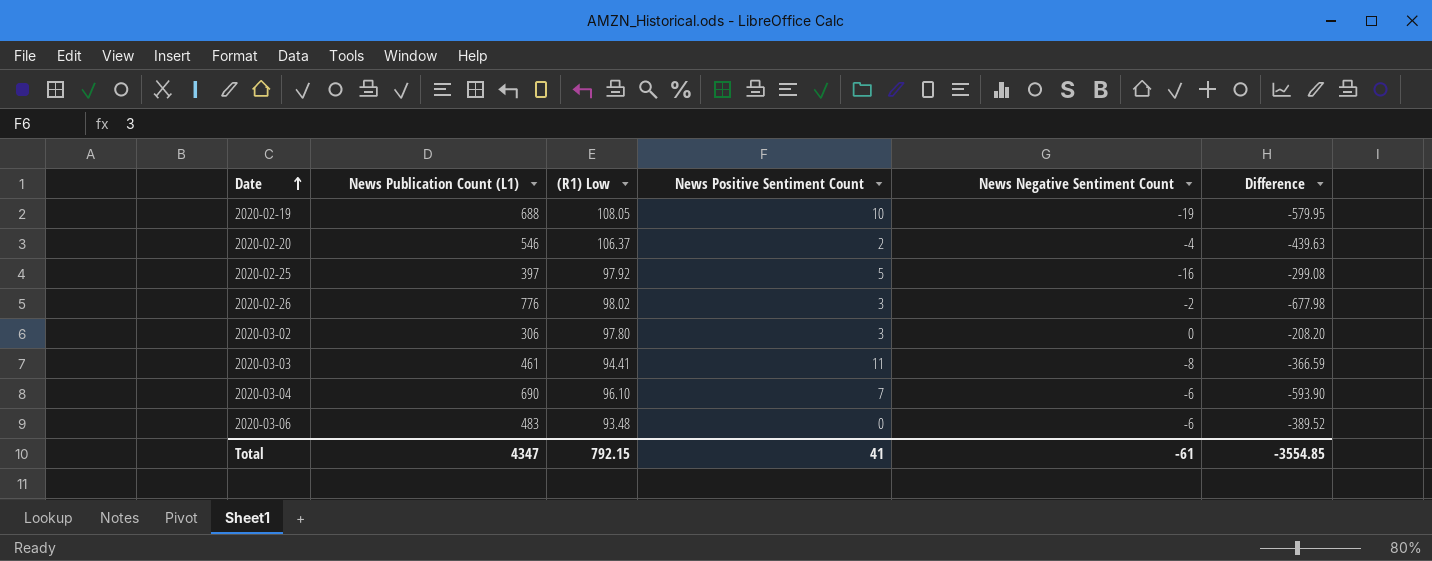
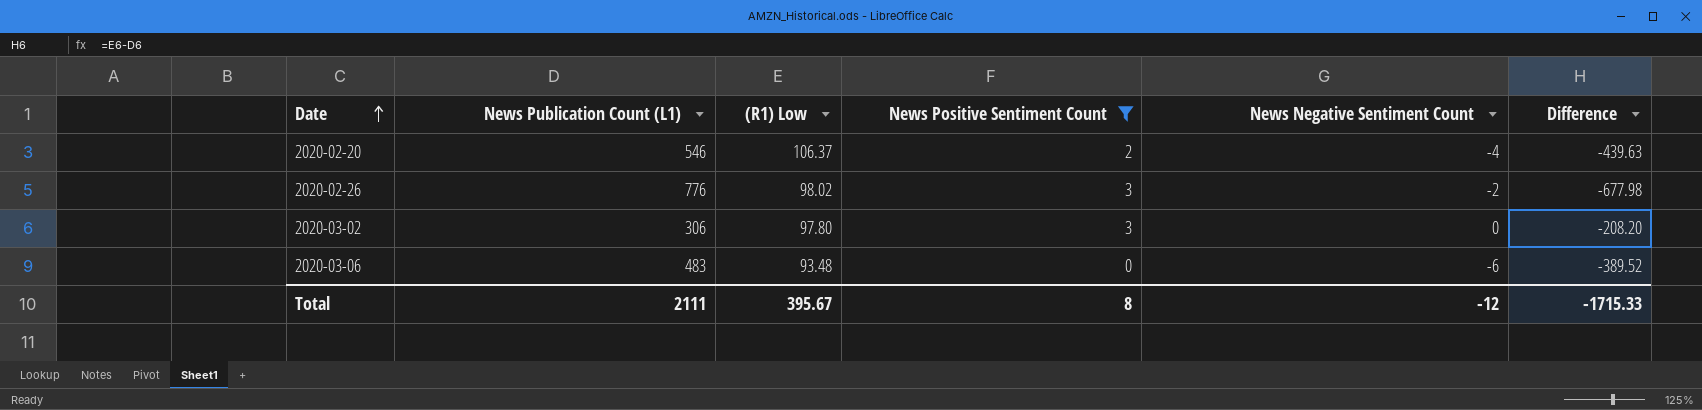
filter: none -> News Positive Sentiment Count <= 3
Total | News Publication Count (L1): 4347 -> 2111
Total | (R1) Low: 792.15 -> 395.67
Total | News Positive Sentiment Count: 41 -> 8
Total | News Negative Sentiment Count: -61 -> -12
Total | Difference: -3554.85 -> -1715.33

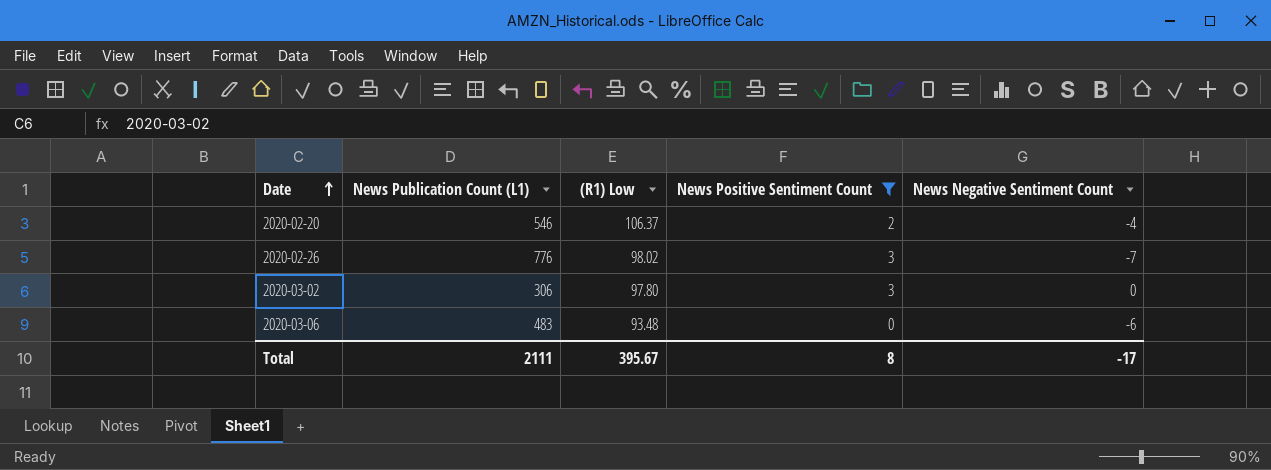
column Difference | formula: [(R1) Low] - [News Publication Count (L1)] -> none
2020-02-26 | News Negative Sentiment Count: -2 -> -7
Total | News Negative Sentiment Count: -12 -> -17

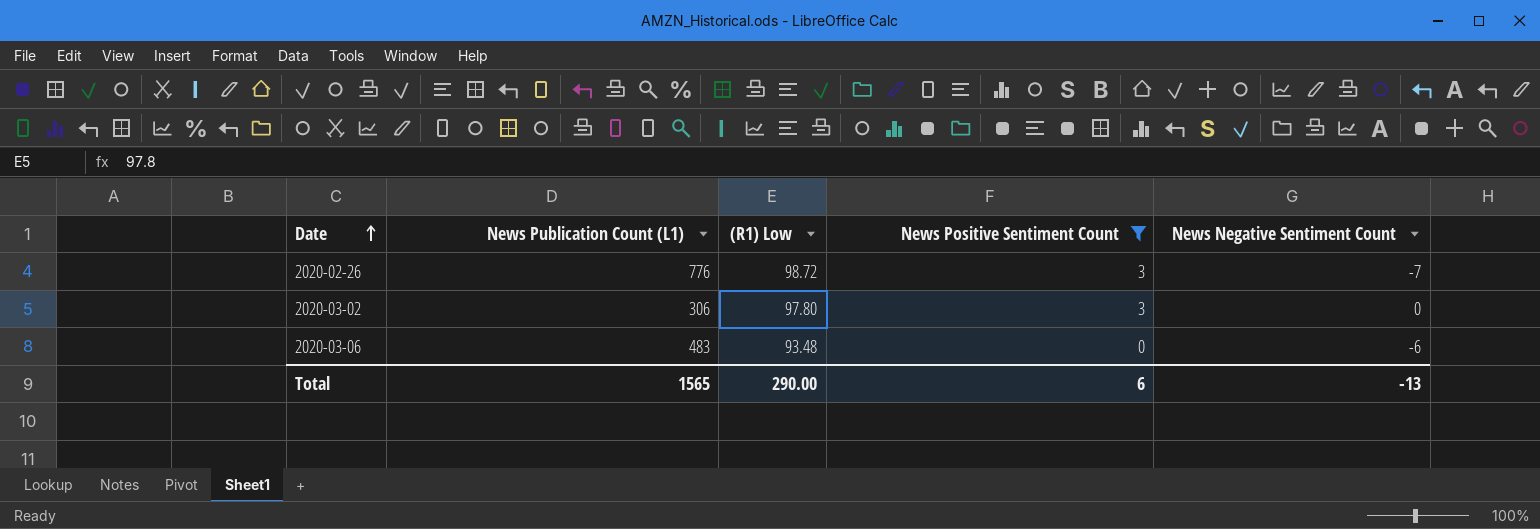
row 2020-02-20: 546 | 106.37 | 2 | -4 -> none
2020-02-26 | (R1) Low: 98.02 -> 98.72
Total | News Publication Count (L1): 2111 -> 1565
Total | (R1) Low: 395.67 -> 290.00
Total | News Positive Sentiment Count: 8 -> 6
Total | News Negative Sentiment Count: -17 -> -13

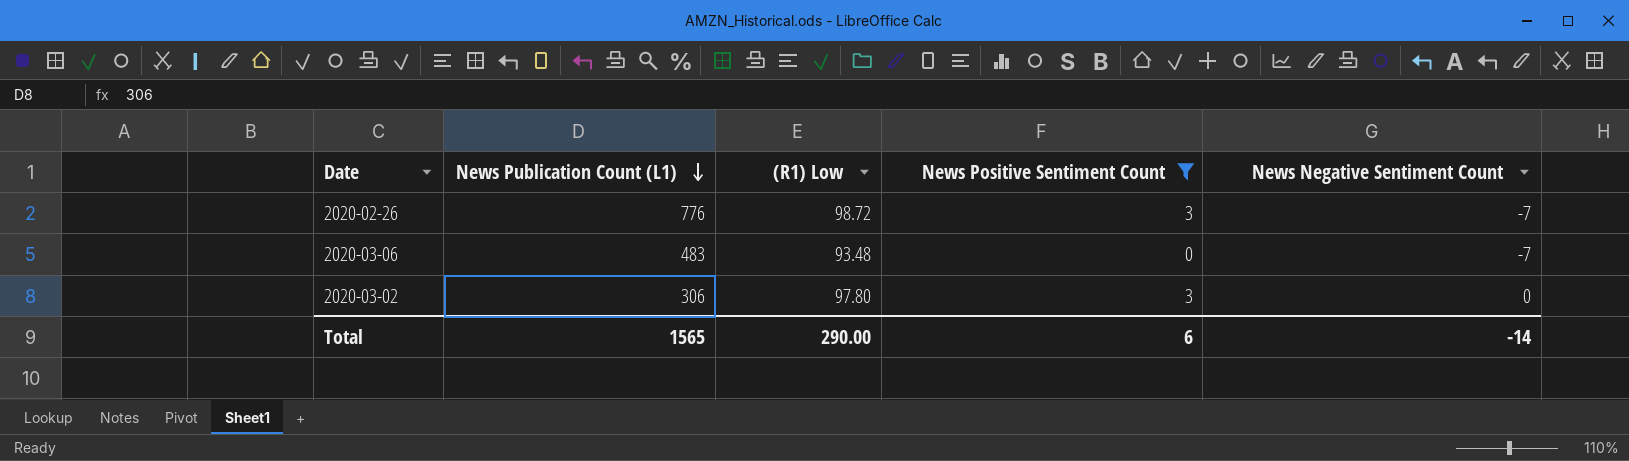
row order: Date ascending -> News Publication Count (L1) descending
2020-03-06 | News Negative Sentiment Count: -6 -> -7
Total | News Negative Sentiment Count: -13 -> -14

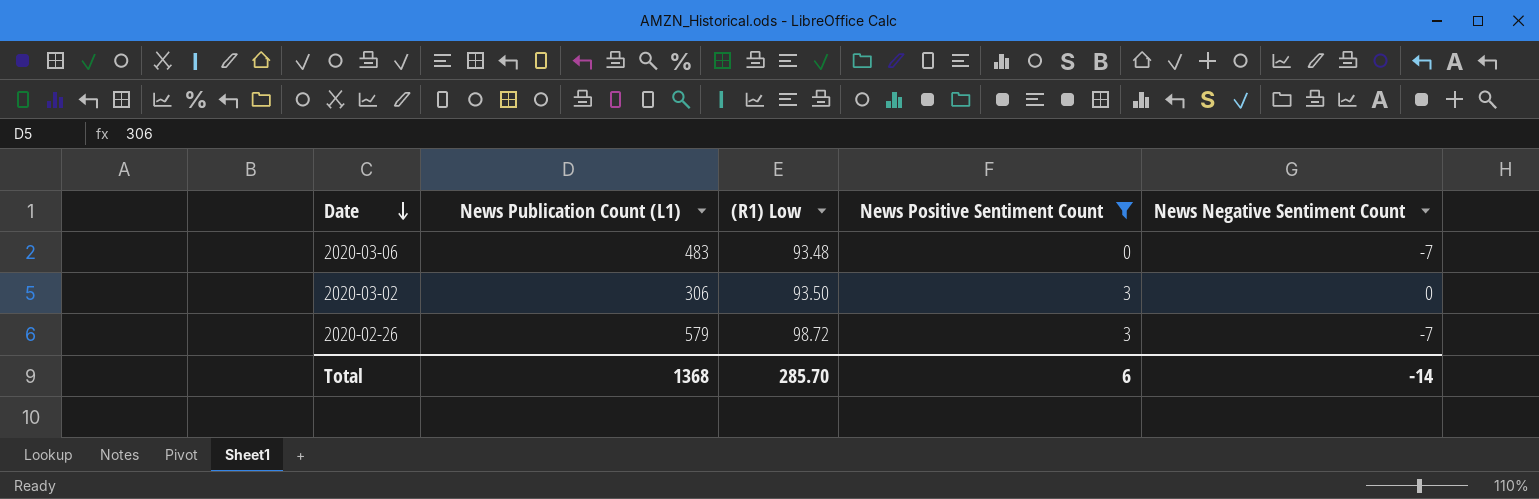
row order: News Publication Count (L1) descending -> Date descending
2020-03-02 | (R1) Low: 97.80 -> 93.50
2020-02-26 | News Publication Count (L1): 776 -> 579
Total | News Publication Count (L1): 1565 -> 1368
Total | (R1) Low: 290.00 -> 285.70

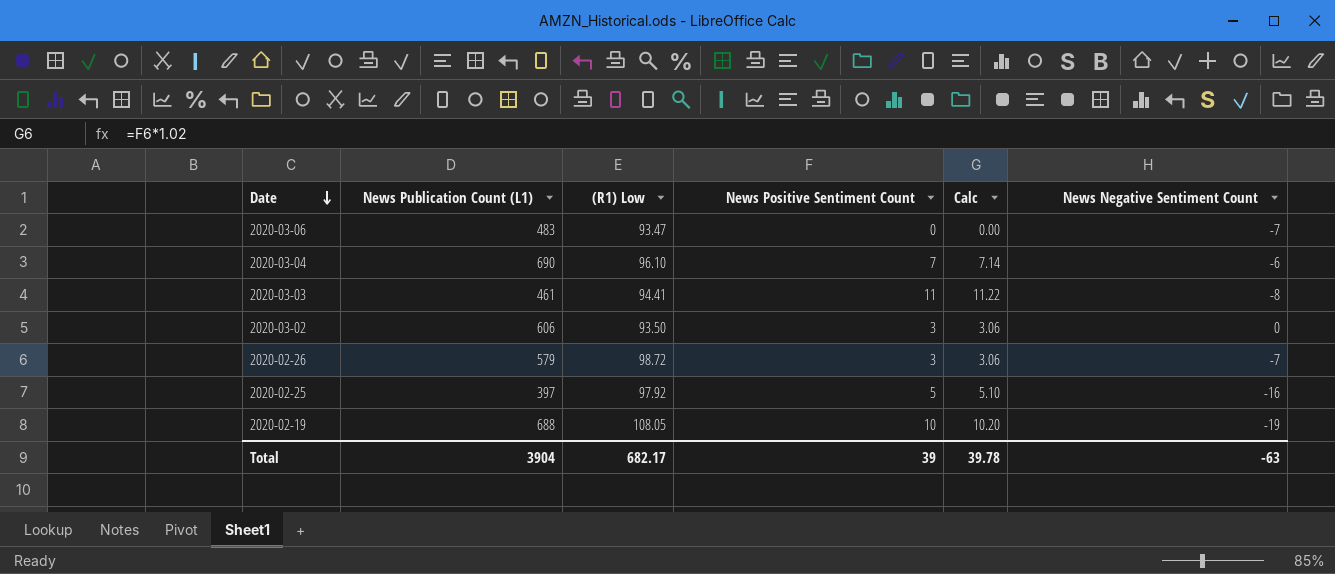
filter: News Positive Sentiment Count <= 3 -> none
column Calc | formula: none -> [News Positive Sentiment Count] * 1.02
2020-03-06 | (R1) Low: 93.48 -> 93.47
2020-03-02 | News Publication Count (L1): 306 -> 606
Total | News Publication Count (L1): 1368 -> 3904
Total | (R1) Low: 285.70 -> 682.17
Total | News Positive Sentiment Count: 6 -> 39
Total | News Negative Sentiment Count: -14 -> -63

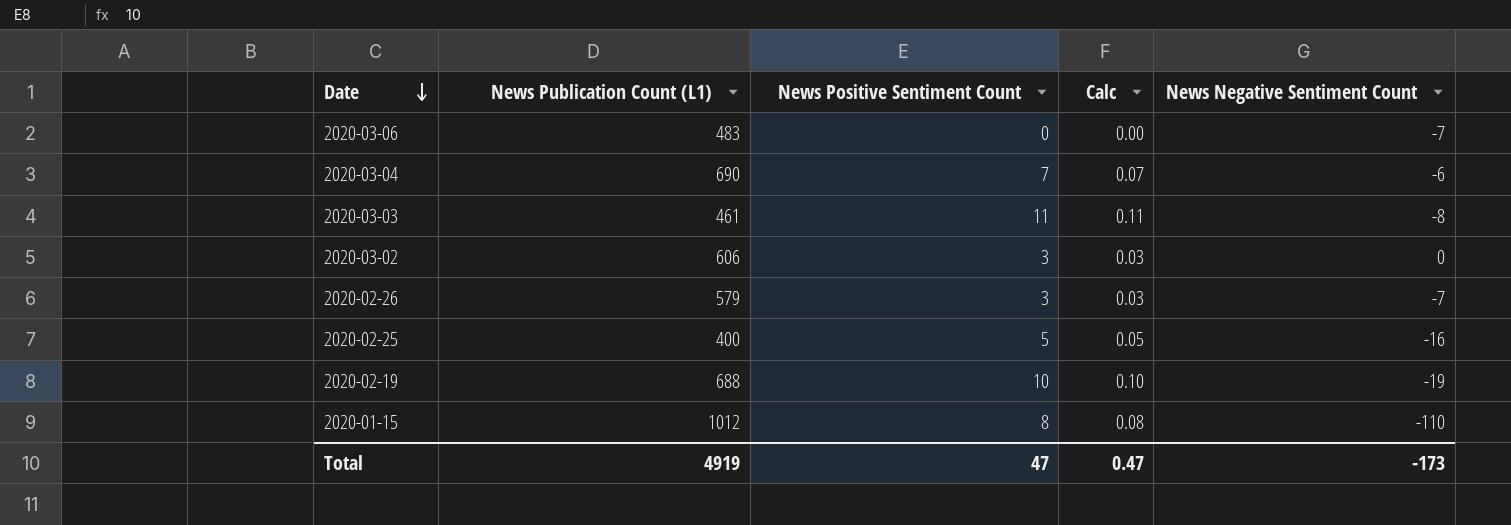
column (R1) Low | position: 3 -> none
column Calc | formula: [News Positive Sentiment Count] * 1.02 -> [News Positive Sentiment Count] * 0.01
2020-02-25 | News Publication Count (L1): 397 -> 400
row 2020-01-15: none -> 1012 | 8 | 0.08 | -110
Total | News Publication Count (L1): 3904 -> 4919
Total | News Positive Sentiment Count: 39 -> 47
Total | Calc: 39.78 -> 0.47
Total | News Negative Sentiment Count: -63 -> -173

